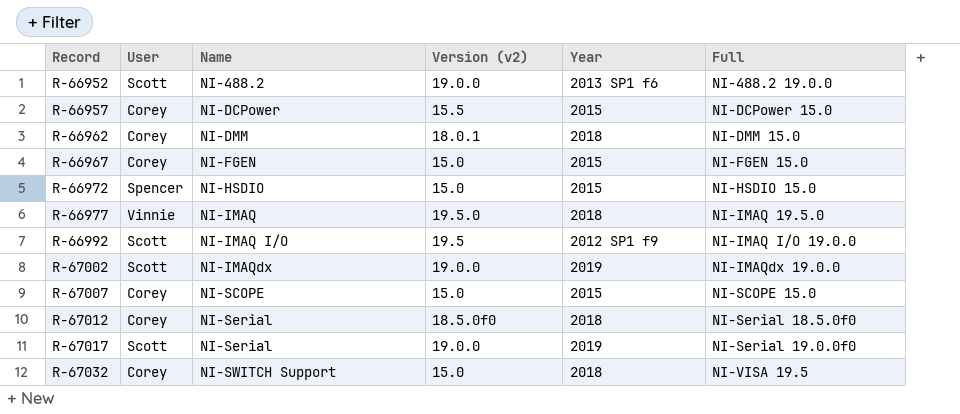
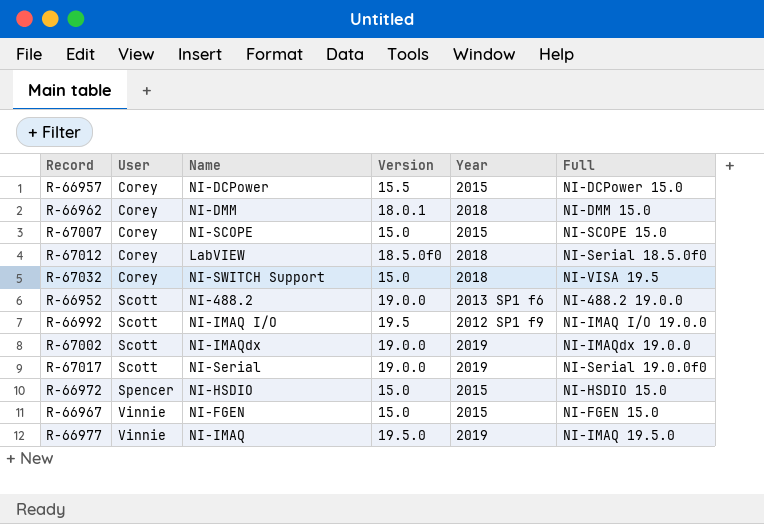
row order: Record ascending -> User ascending
column name: Version (v2) -> Version
R-67012 | Name: NI-Serial -> LabVIEW
R-66967 | User: Corey -> Vinnie
R-66977 | Year: 2018 -> 2019

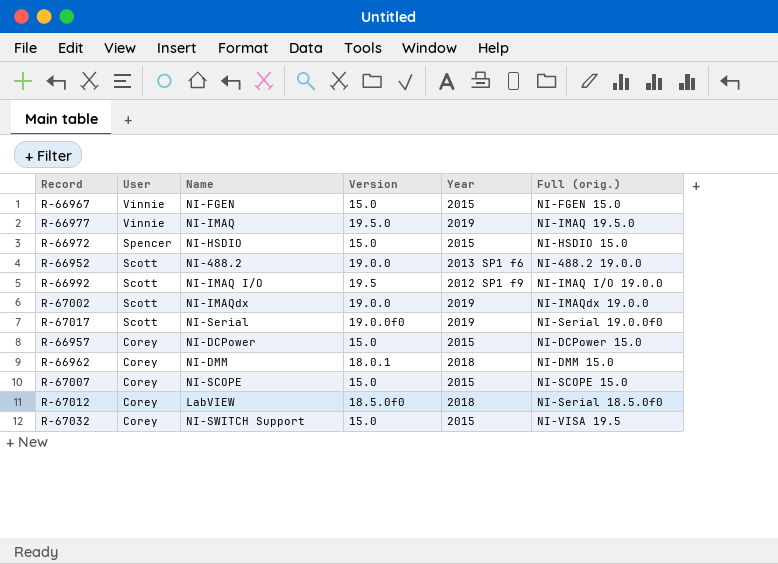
row order: User ascending -> User descending
column name: Full -> Full (orig.)
R-67017 | Version: 19.0.0 -> 19.0.0f0
R-66957 | Version: 15.5 -> 15.0
R-67032 | Year: 2018 -> 2015

